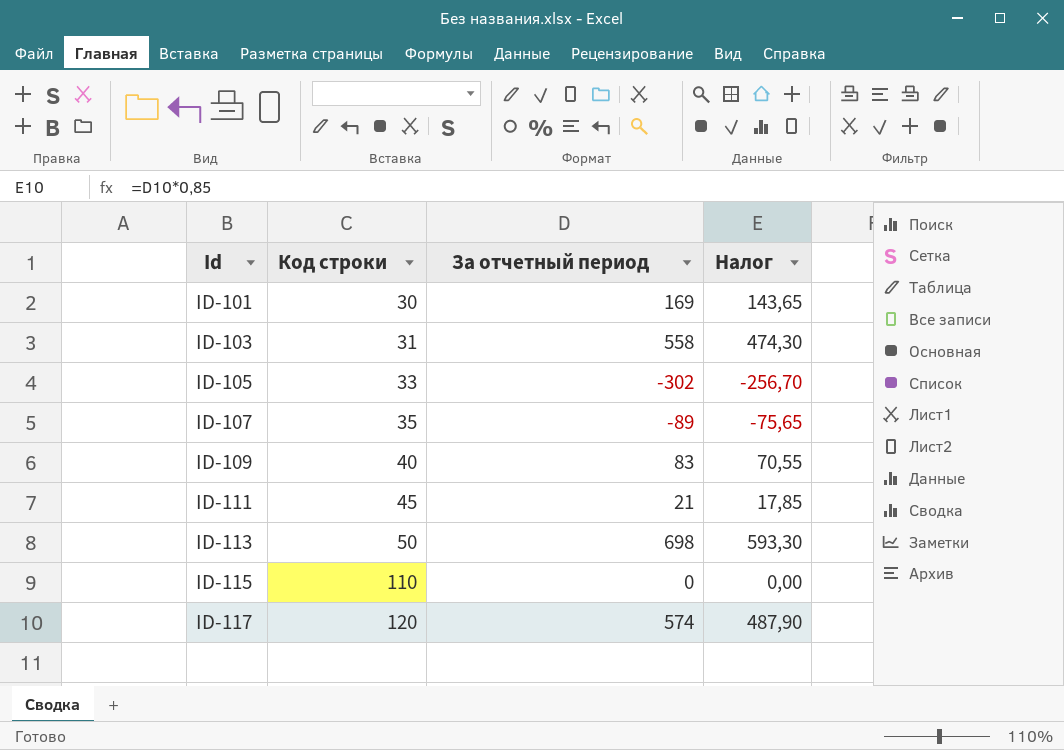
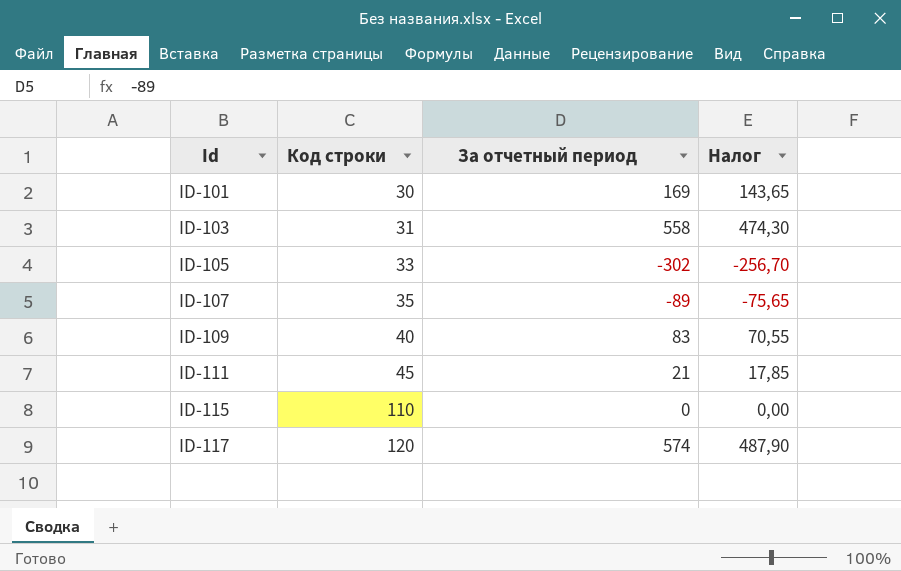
row ID-113: 50 | 698 | 593,30 -> none

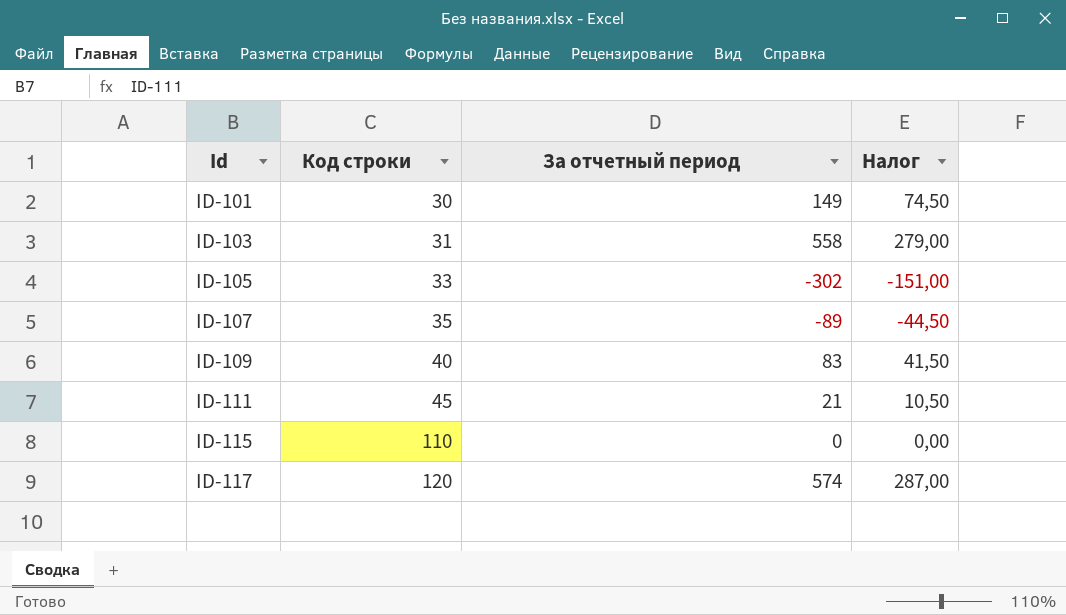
column Налог | formula: [За отчетный период] * 0,85 -> [За отчетный период] * 0,5
ID-101 | За отчетный период: 169 -> 149

